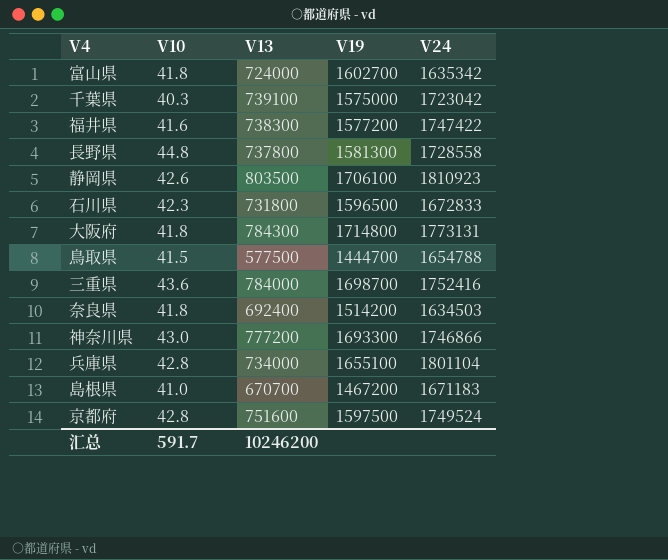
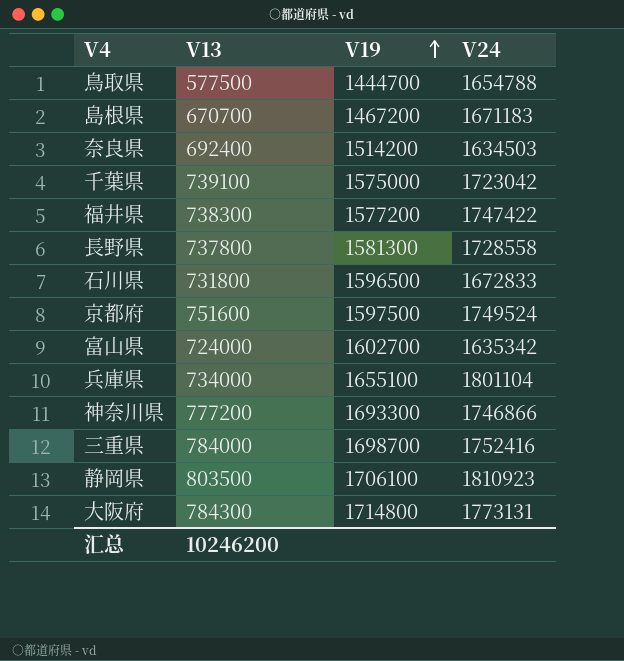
row order: none -> V19 ascending
column V10 | position: 2 -> none

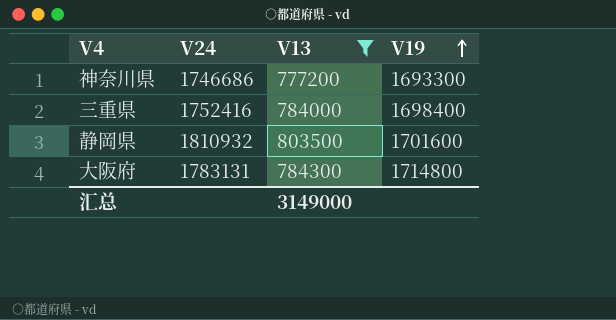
filter: none -> V13 >= 777200
column V24 | position: 4 -> 2
神奈川県 | V24: 1746866 -> 1746686
三重県 | V19: 1698700 -> 1698400
静岡県 | V24: 1810923 -> 1810932
静岡県 | V19: 1706100 -> 1701600
大阪府 | V24: 1773131 -> 1783131
汇总 | V13: 10246200 -> 3149000

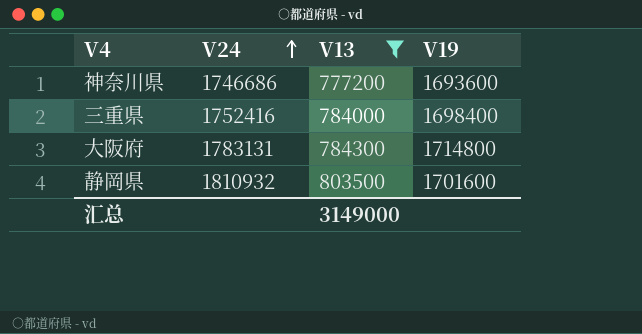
row order: V19 ascending -> V24 ascending
神奈川県 | V19: 1693300 -> 1693600

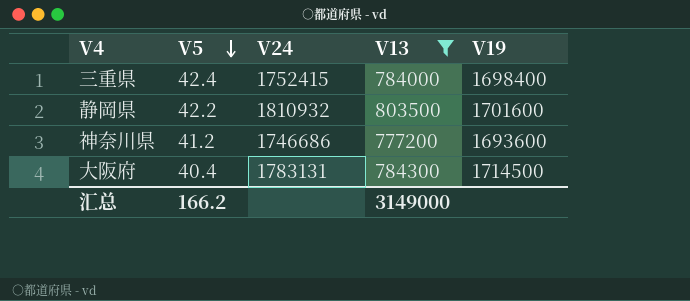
row order: V24 ascending -> V5 descending
column V5 | position: none -> 2
三重県 | V24: 1752416 -> 1752415
大阪府 | V19: 1714800 -> 1714500

